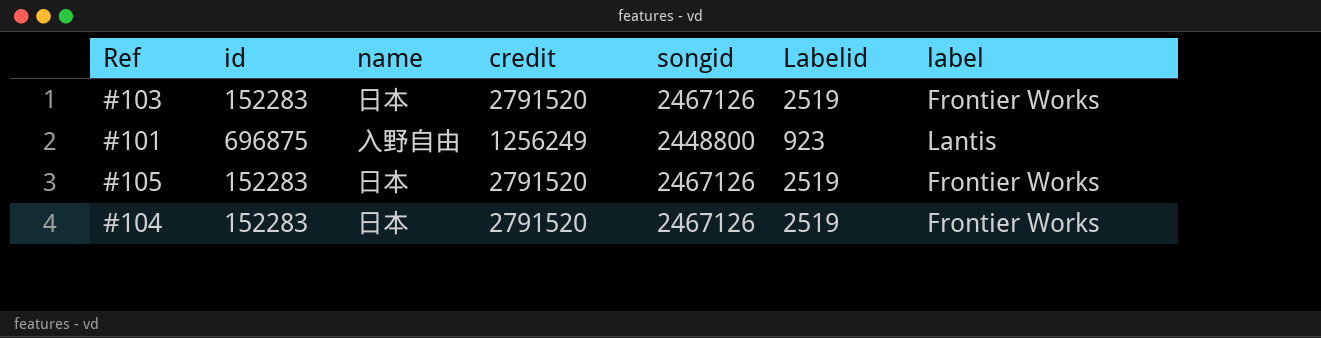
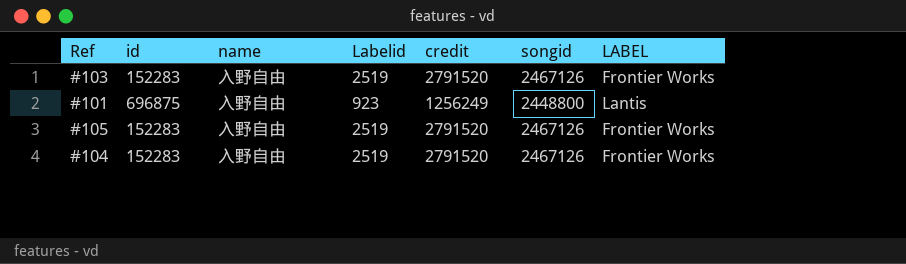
column Labelid | position: 6 -> 4
column name: label -> LABEL
#103 | name: 日本 -> 入野自由
#105 | name: 日本 -> 入野自由
#104 | name: 日本 -> 入野自由

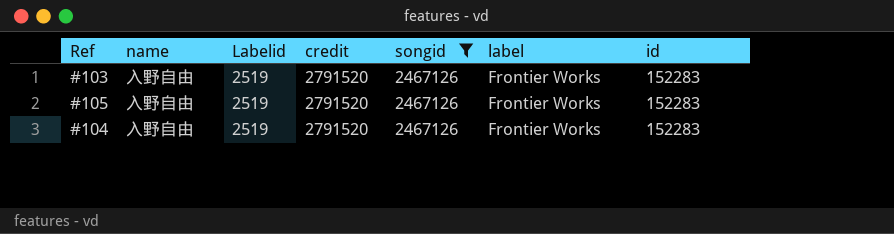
filter: none -> songid = 2467126
column name: LABEL -> label
column id | position: 2 -> 7

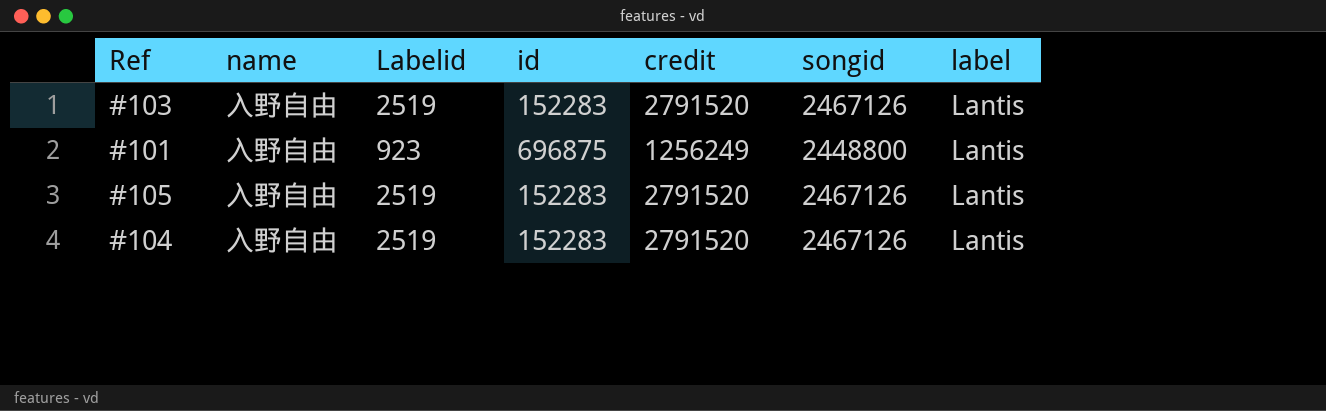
filter: songid = 2467126 -> none
column id | position: 7 -> 4
#103 | label: Frontier Works -> Lantis
#105 | label: Frontier Works -> Lantis
#104 | label: Frontier Works -> Lantis

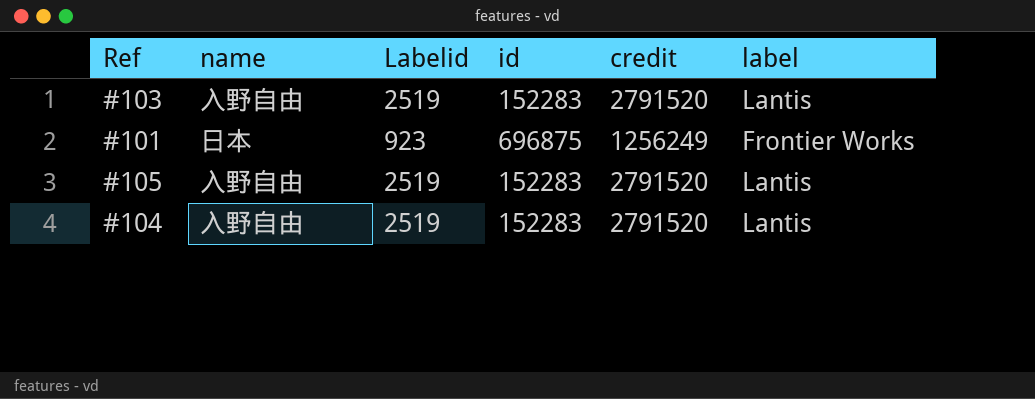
column songid | position: 6 -> none
#101 | name: 入野自由 -> 日本
#101 | label: Lantis -> Frontier Works

